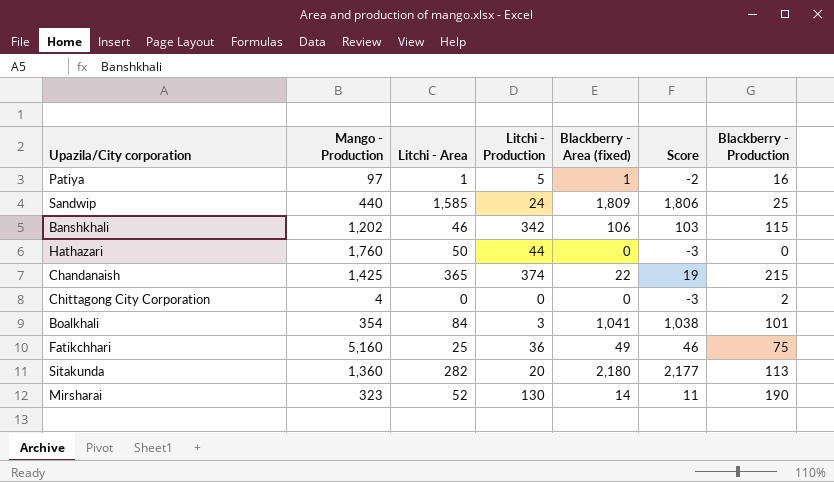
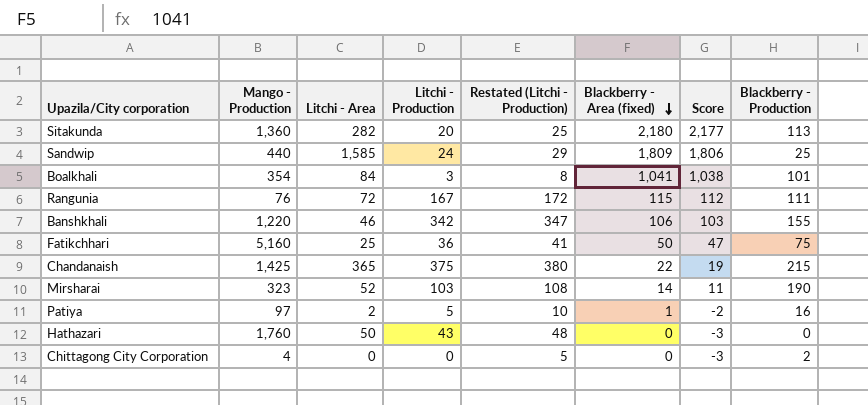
row order: none -> Blackberry - Area (fixed) descending
column Restated (Litchi - Production) | formula: none -> [Litchi - Production] + 5
row Rangunia: none -> 76 | 72 | 167 | 172 | 115 | 112 | 111
Banshkhali | Mango - Production: 1,202 -> 1,220
Banshkhali | Blackberry - Production: 115 -> 155
Fatikchhari | Blackberry - Area (fixed): 49 -> 50
Fatikchhari | Score: 46 -> 47
Chandanaish | Litchi - Production: 374 -> 375
Mirsharai | Litchi - Production: 130 -> 103
Patiya | Litchi - Area: 1 -> 2
Hathazari | Litchi - Production: 44 -> 43

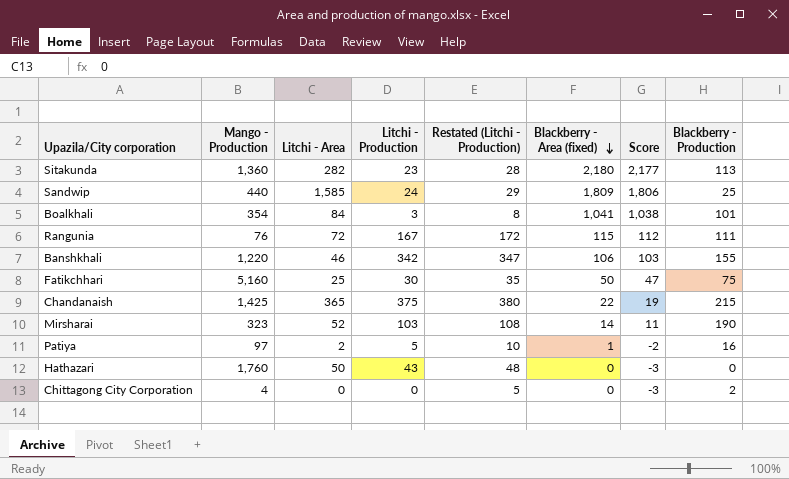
Sitakunda | Litchi - Production: 20 -> 23
Sitakunda | Restated (Litchi - Production): 25 -> 28
Fatikchhari | Litchi - Production: 36 -> 30
Fatikchhari | Restated (Litchi - Production): 41 -> 35

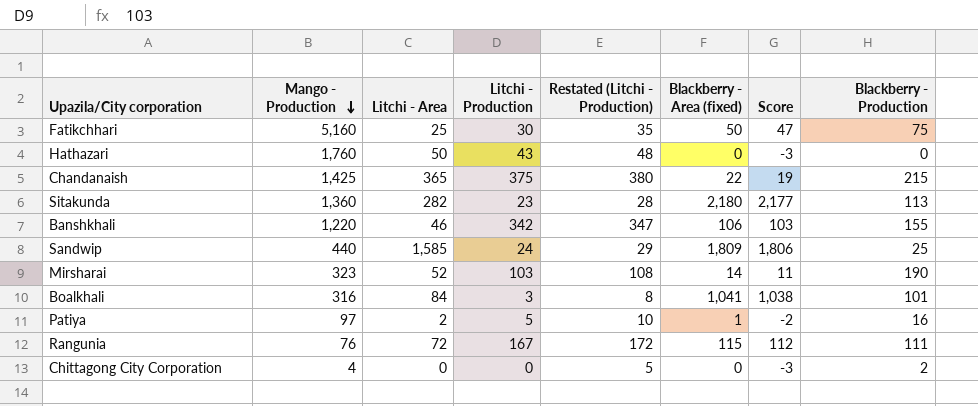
row order: Blackberry - Area (fixed) descending -> Mango - Production descending
Boalkhali | Mango - Production: 354 -> 316

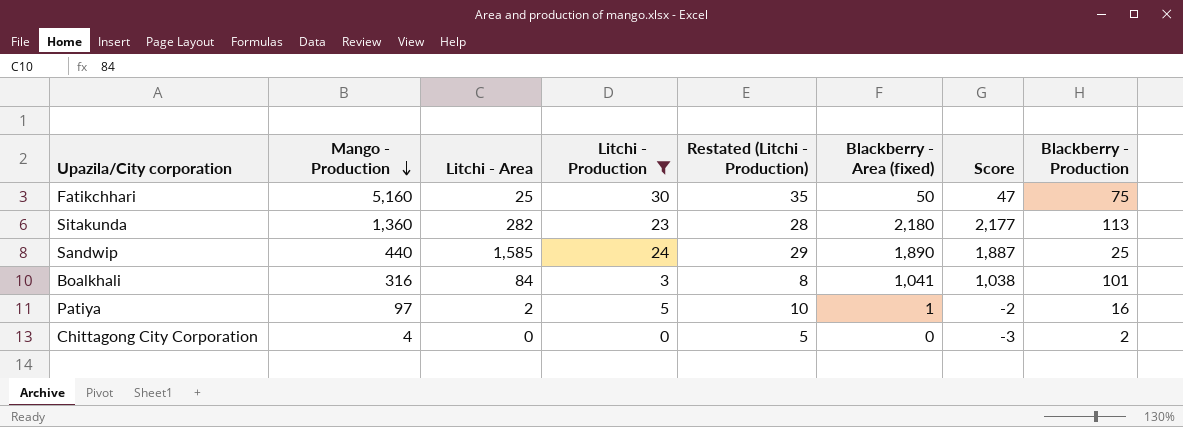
filter: none -> Litchi - Production <= 30
Sandwip | Blackberry - Area (fixed): 1,809 -> 1,890
Sandwip | Score: 1,806 -> 1,887

